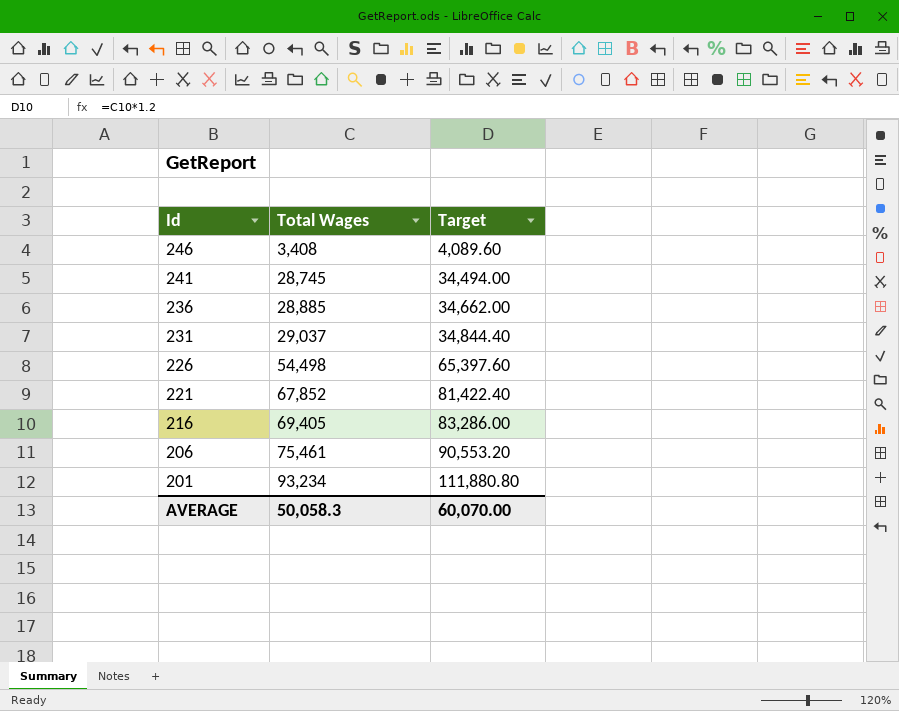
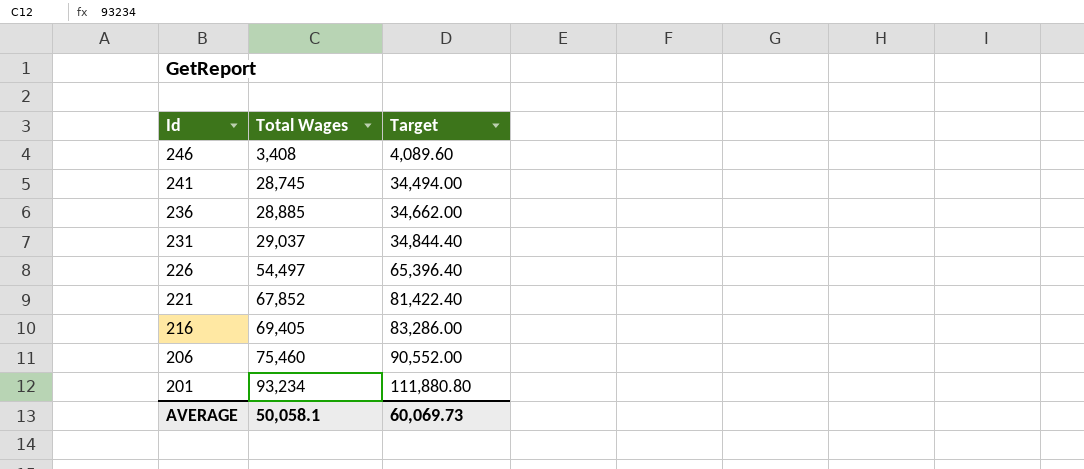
226 | Total Wages: 54,498 -> 54,497
226 | Target: 65,397.60 -> 65,396.40
206 | Total Wages: 75,461 -> 75,460
206 | Target: 90,553.20 -> 90,552.00
AVERAGE | Total Wages: 50,058.3 -> 50,058.1
AVERAGE | Target: 60,070.00 -> 60,069.73

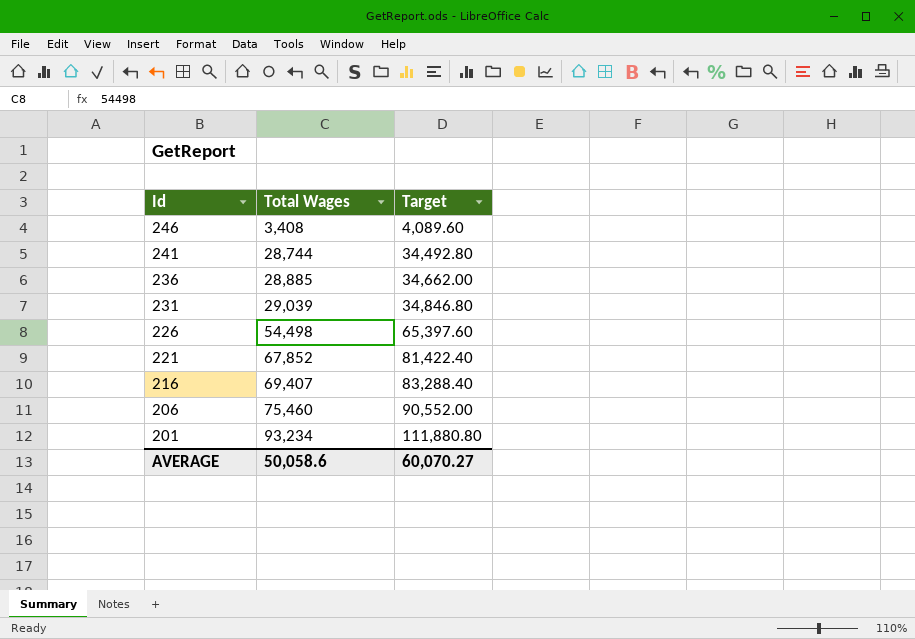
241 | Total Wages: 28,745 -> 28,744
241 | Target: 34,494.00 -> 34,492.80
231 | Total Wages: 29,037 -> 29,039
231 | Target: 34,844.40 -> 34,846.80
226 | Total Wages: 54,497 -> 54,498
226 | Target: 65,396.40 -> 65,397.60
216 | Total Wages: 69,405 -> 69,407
216 | Target: 83,286.00 -> 83,288.40
AVERAGE | Total Wages: 50,058.1 -> 50,058.6
AVERAGE | Target: 60,069.73 -> 60,070.27

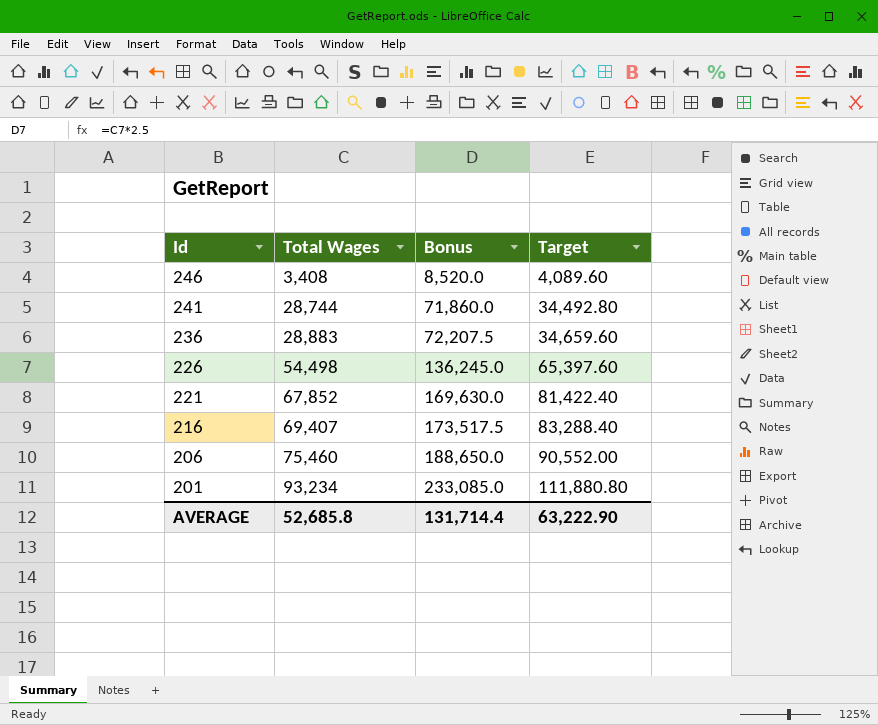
column Bonus | formula: none -> [Total Wages] * 2.5
row 231: 29,039 | 34,846.80 -> none
236 | Total Wages: 28,885 -> 28,883
236 | Target: 34,662.00 -> 34,659.60
AVERAGE | Total Wages: 50,058.6 -> 52,685.8
AVERAGE | Target: 60,070.27 -> 63,222.90

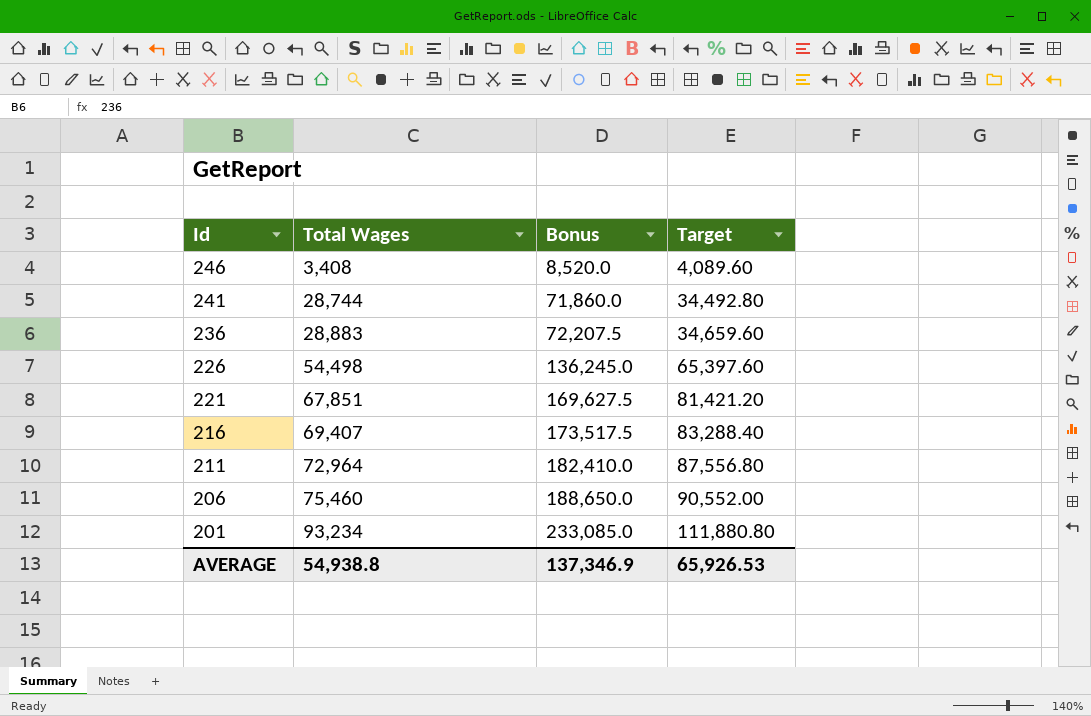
221 | Total Wages: 67,852 -> 67,851
221 | Bonus: 169,630.0 -> 169,627.5
221 | Target: 81,422.40 -> 81,421.20
row 211: none -> 72,964 | 182,410.0 | 87,556.80
AVERAGE | Total Wages: 52,685.8 -> 54,938.8
AVERAGE | Bonus: 131,714.4 -> 137,346.9
AVERAGE | Target: 63,222.90 -> 65,926.53

